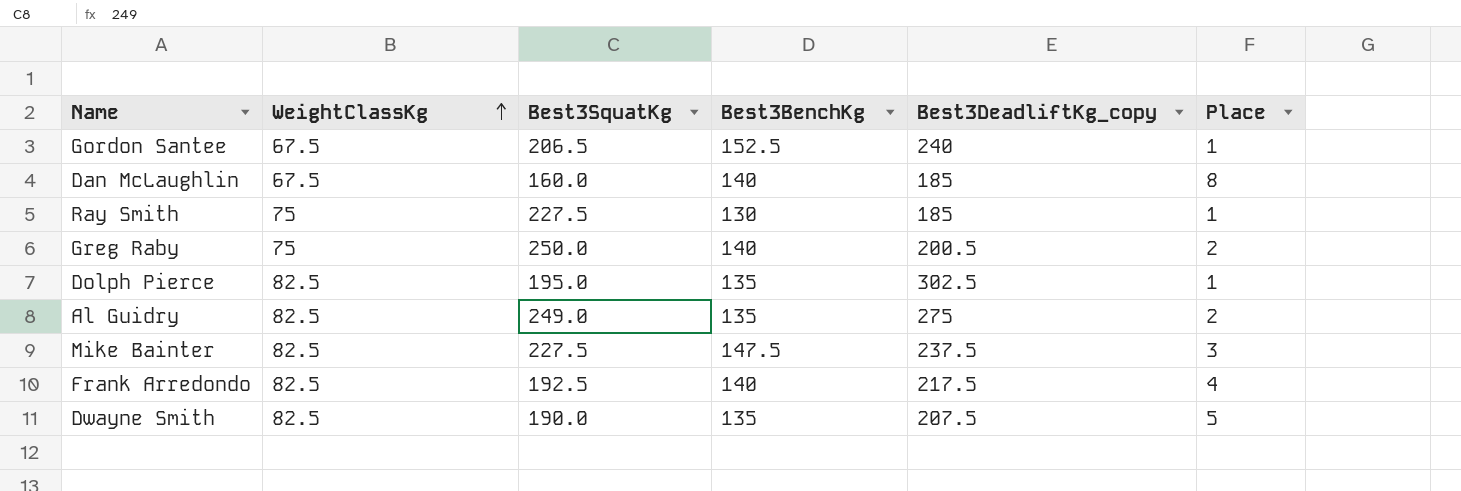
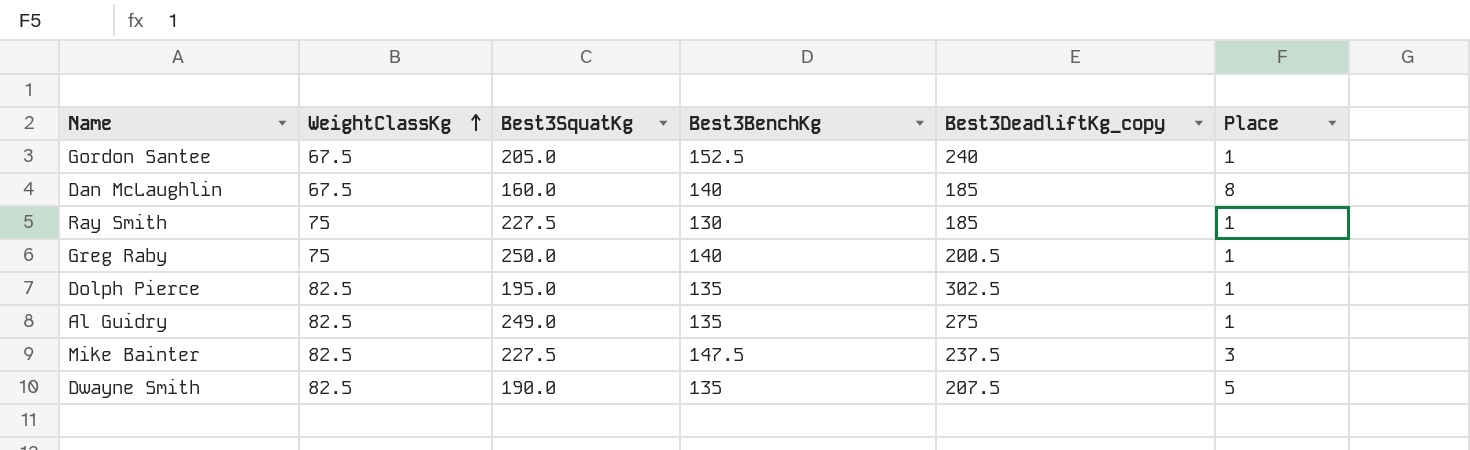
row Frank Arredondo: 82.5 | 192.5 | 140 | 217.5 | 4 -> none
Gordon Santee | Best3SquatKg: 206.5 -> 205.0
Greg Raby | Place: 2 -> 1
Al Guidry | Place: 2 -> 1

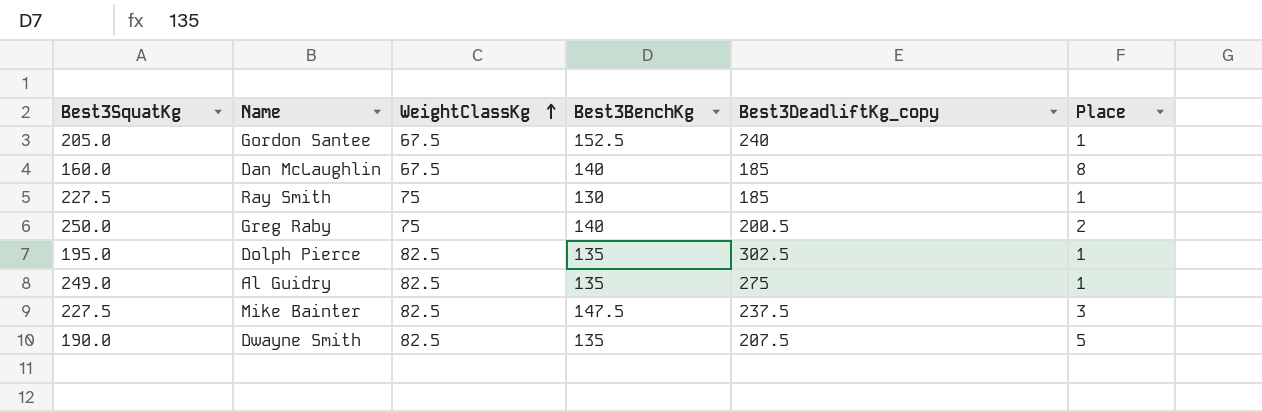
column Best3SquatKg | position: 3 -> 1
Greg Raby | Place: 1 -> 2

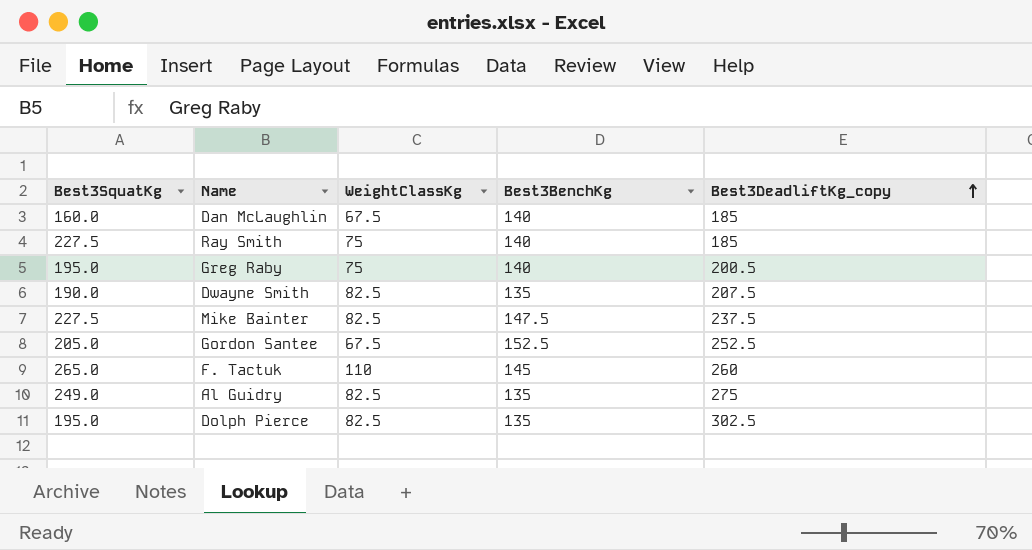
row order: WeightClassKg ascending -> Best3DeadliftKg_copy ascending
column Place | position: 6 -> none
Ray Smith | Best3BenchKg: 130 -> 140
Greg Raby | Best3SquatKg: 250.0 -> 195.0
Gordon Santee | Best3DeadliftKg_copy: 240 -> 252.5
row F. Tactuk: none -> 265.0 | 110 | 145 | 260

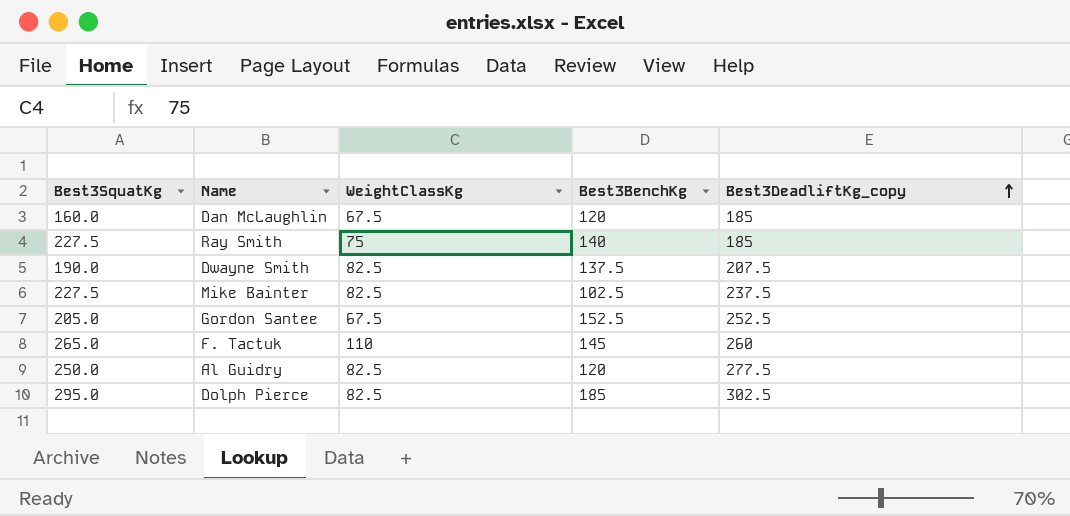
row Greg Raby: 195.0 | 75 | 140 | 200.5 -> none
Dan McLaughlin | Best3BenchKg: 140 -> 120
Dwayne Smith | Best3BenchKg: 135 -> 137.5
Mike Bainter | Best3BenchKg: 147.5 -> 102.5
Al Guidry | Best3SquatKg: 249.0 -> 250.0
Al Guidry | Best3BenchKg: 135 -> 120
Al Guidry | Best3DeadliftKg_copy: 275 -> 277.5
Dolph Pierce | Best3SquatKg: 195.0 -> 295.0
Dolph Pierce | Best3BenchKg: 135 -> 185

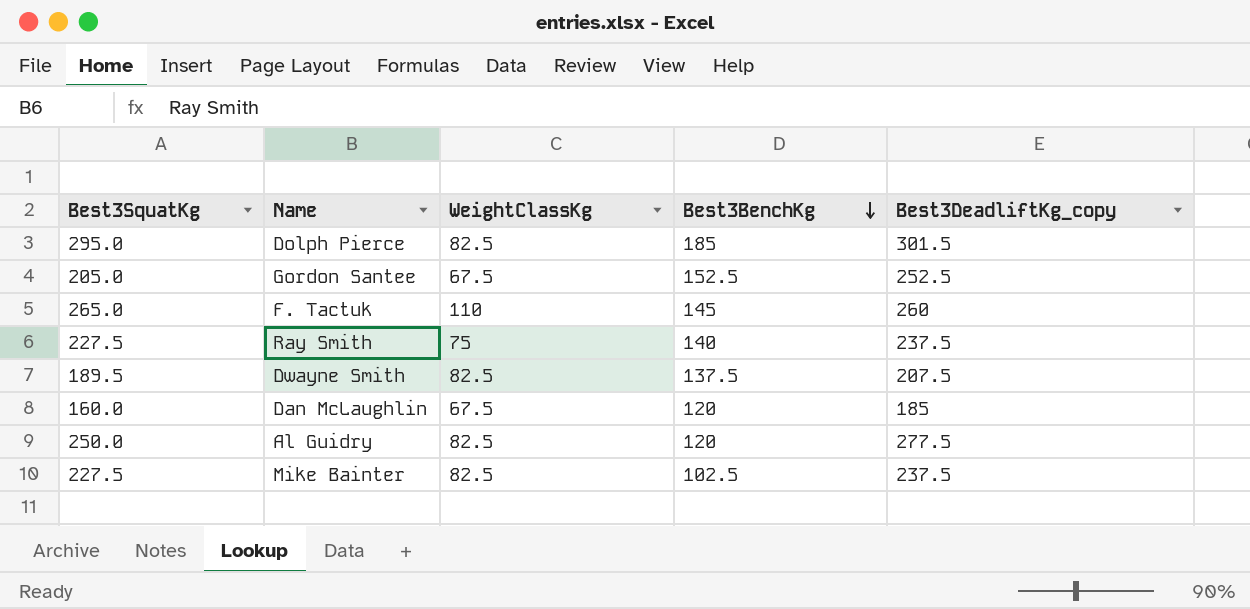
row order: Best3DeadliftKg_copy ascending -> Best3BenchKg descending
Dolph Pierce | Best3DeadliftKg_copy: 302.5 -> 301.5
Ray Smith | Best3DeadliftKg_copy: 185 -> 237.5
Dwayne Smith | Best3SquatKg: 190.0 -> 189.5

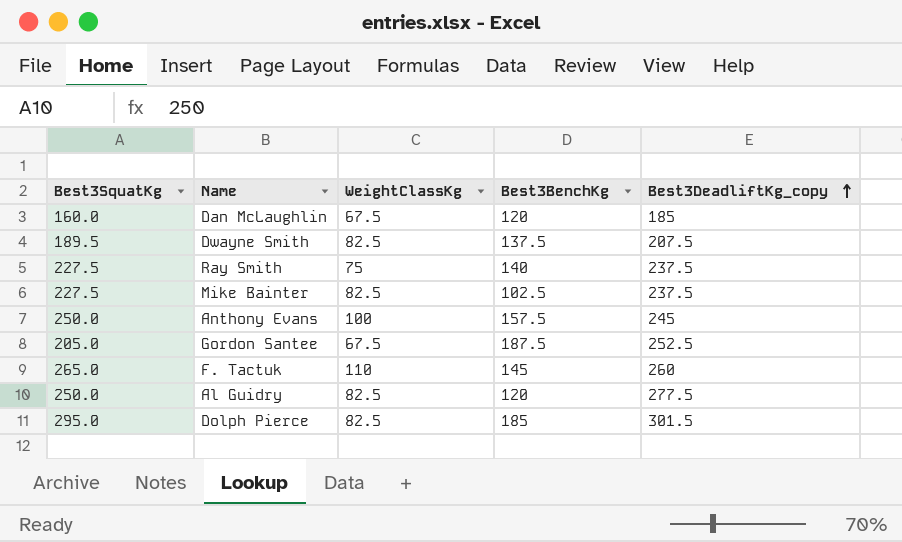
row order: Best3BenchKg descending -> Best3DeadliftKg_copy ascending
row Anthony Evans: none -> 250.0 | 100 | 157.5 | 245
Gordon Santee | Best3BenchKg: 152.5 -> 187.5

